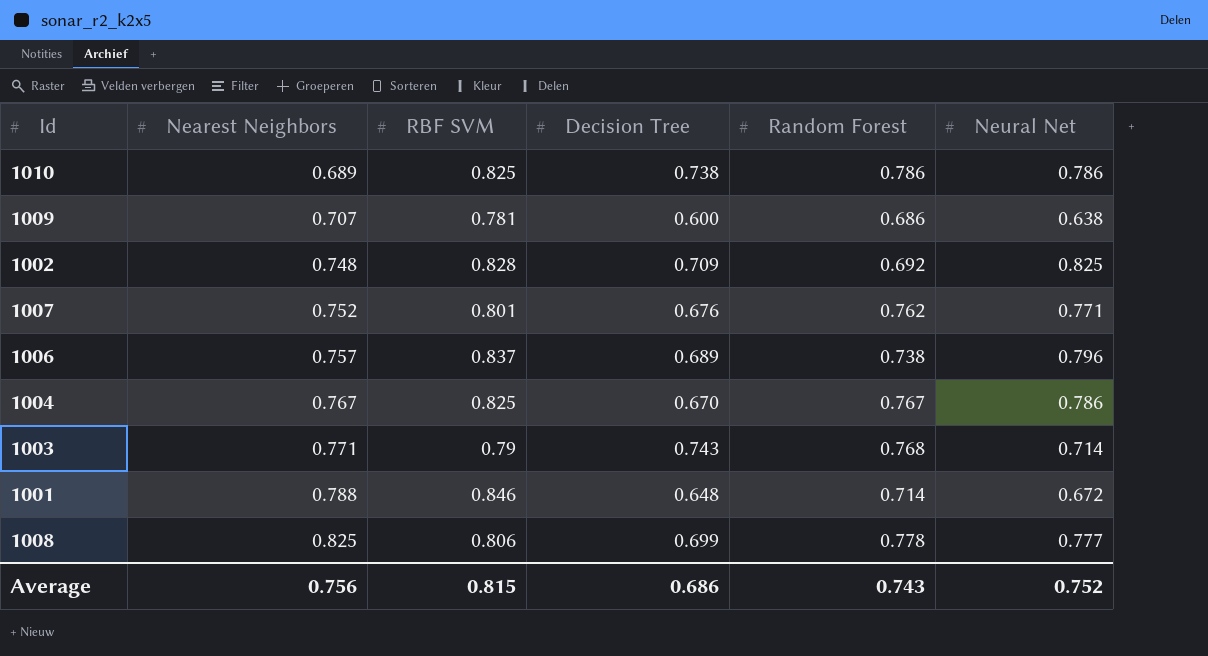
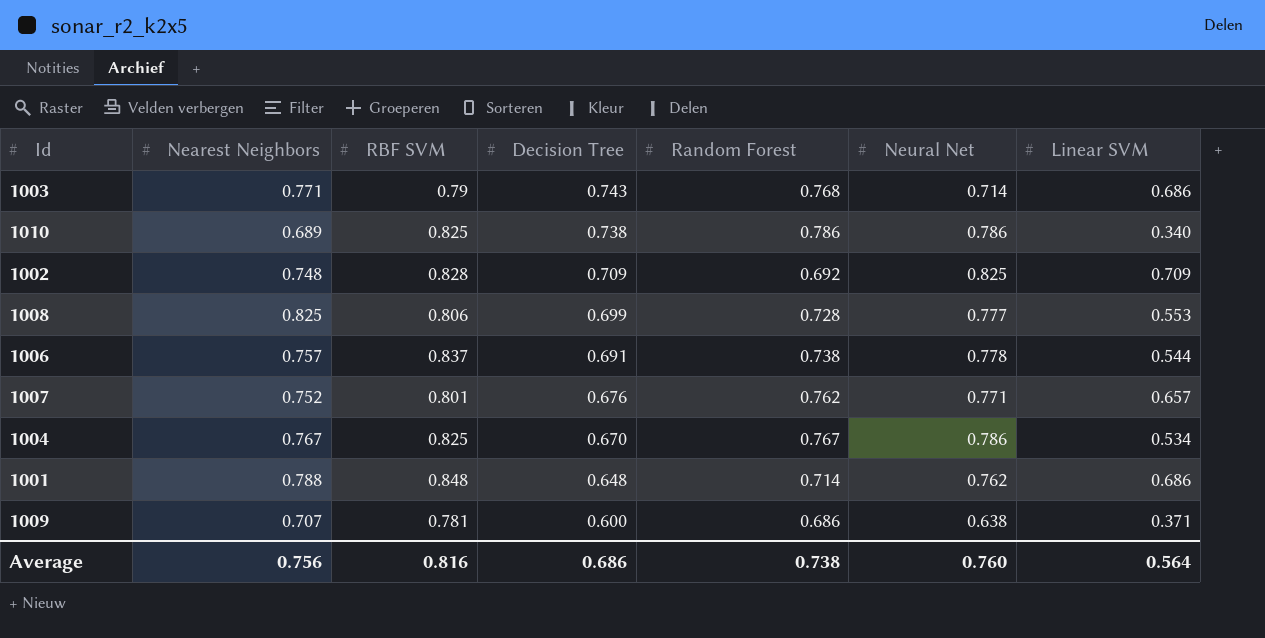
row order: Nearest Neighbors ascending -> Decision Tree descending
column Linear SVM | position: none -> 7
1008 | Random Forest: 0.778 -> 0.728
1006 | Decision Tree: 0.689 -> 0.691
1006 | Neural Net: 0.796 -> 0.778
1001 | RBF SVM: 0.846 -> 0.848
1001 | Neural Net: 0.672 -> 0.762
Average | RBF SVM: 0.815 -> 0.816
Average | Random Forest: 0.743 -> 0.738
Average | Neural Net: 0.752 -> 0.760

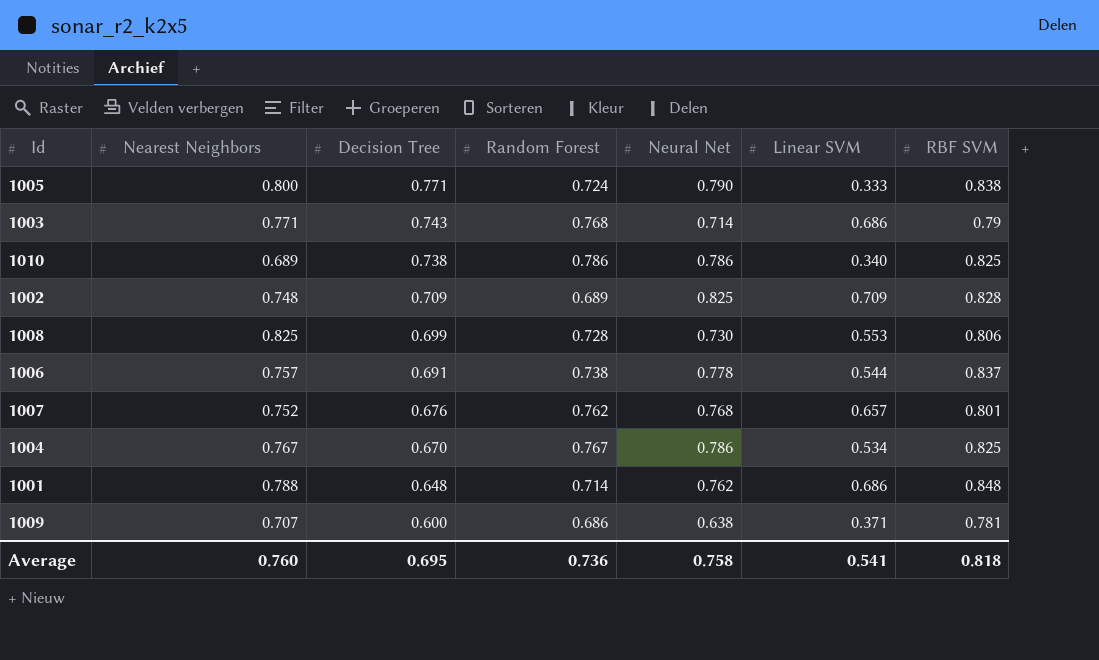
column RBF SVM | position: 3 -> 7
row 1005: none -> 0.800 | 0.771 | 0.724 | 0.790 | 0.333 | 0.838
1002 | Random Forest: 0.692 -> 0.689
1008 | Neural Net: 0.777 -> 0.730
1007 | Neural Net: 0.771 -> 0.768
Average | Nearest Neighbors: 0.756 -> 0.760
Average | Decision Tree: 0.686 -> 0.695
Average | Random Forest: 0.738 -> 0.736
Average | Neural Net: 0.760 -> 0.758
Average | Linear SVM: 0.564 -> 0.541
Average | RBF SVM: 0.816 -> 0.818

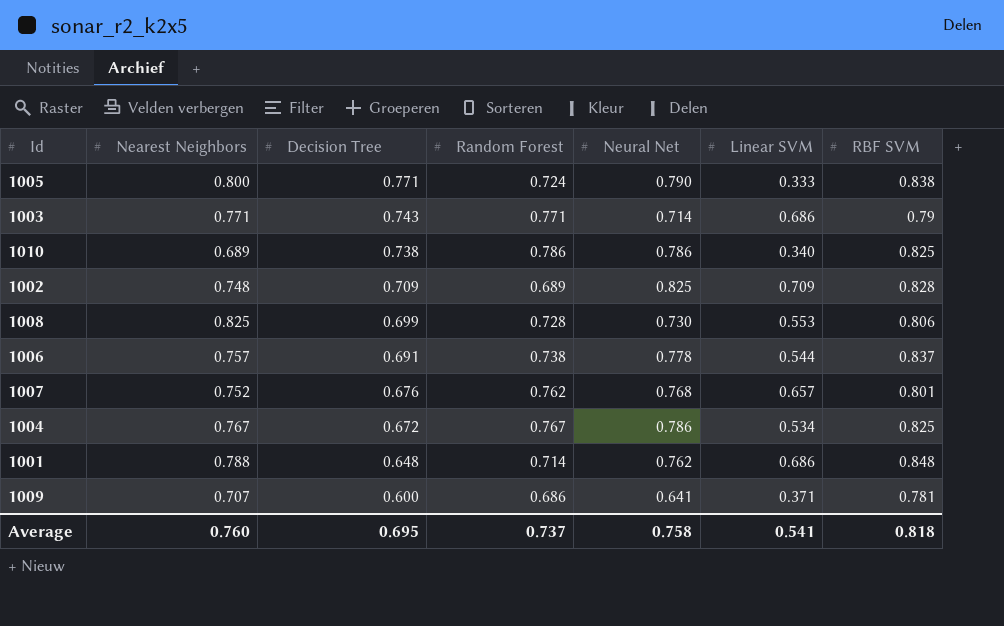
1003 | Random Forest: 0.768 -> 0.771
1004 | Decision Tree: 0.670 -> 0.672
1009 | Neural Net: 0.638 -> 0.641
Average | Random Forest: 0.736 -> 0.737

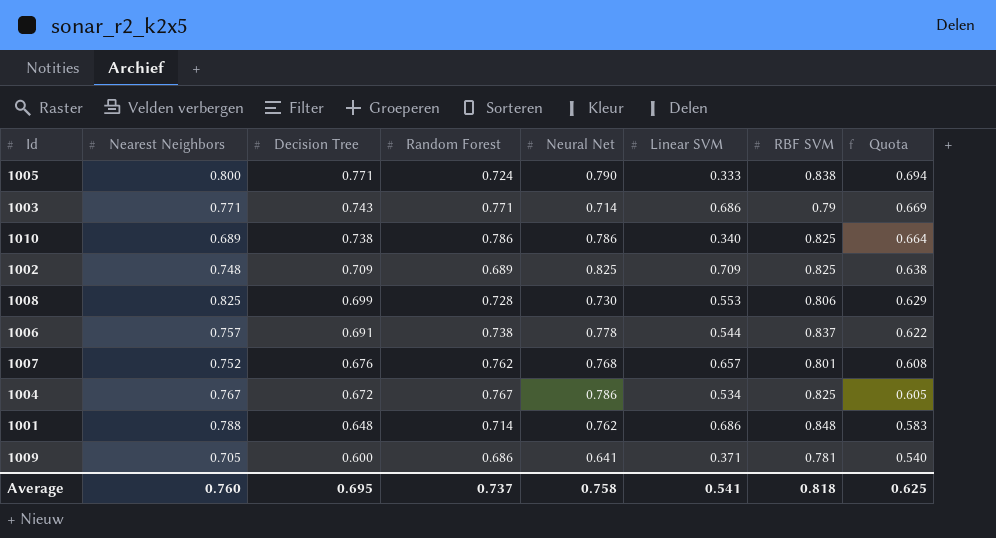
column Quota | formula: none -> [Decision Tree] * 0.9
1002 | RBF SVM: 0.828 -> 0.825
1009 | Nearest Neighbors: 0.707 -> 0.705

